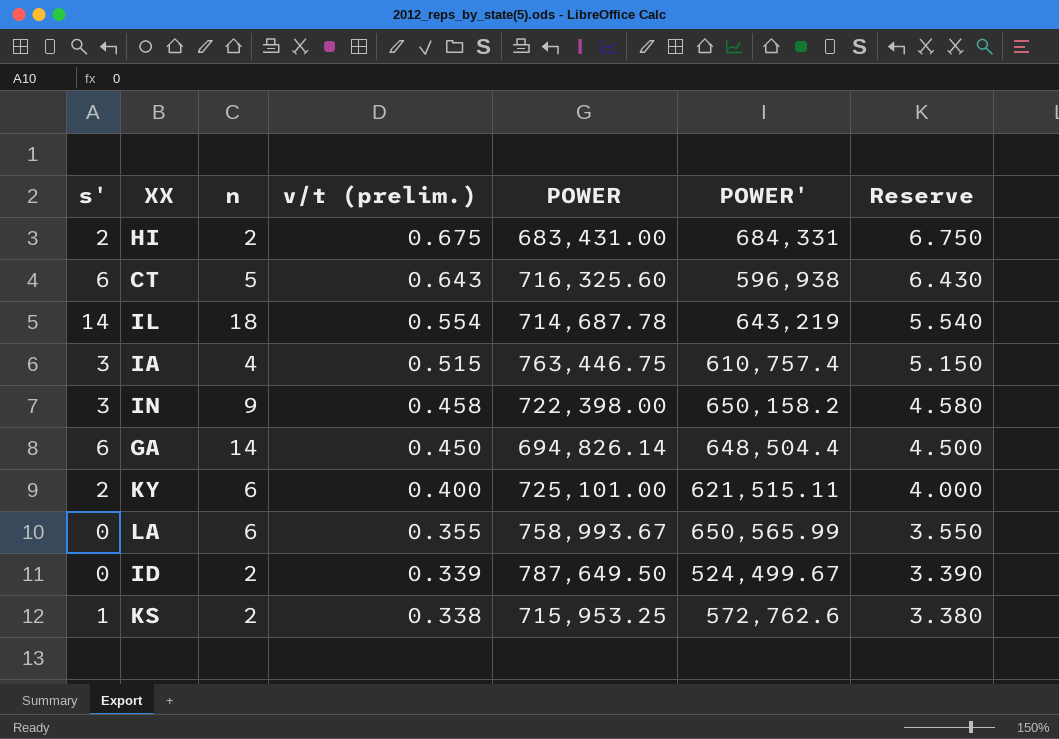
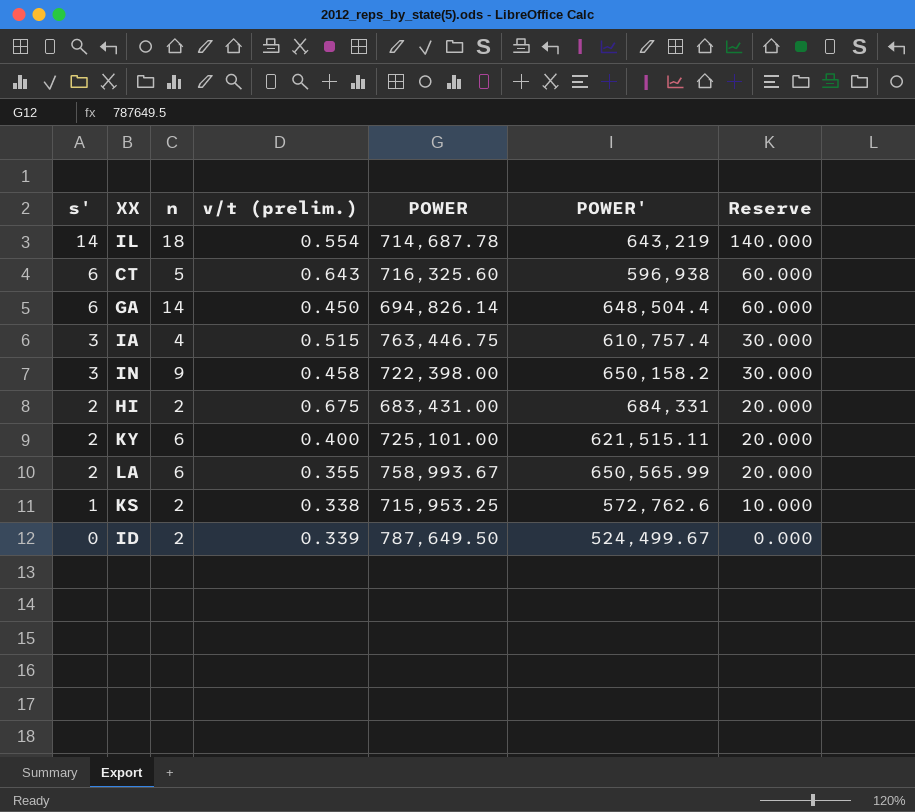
row order: v/t (prelim.) descending -> s' descending
column Reserve | formula: [v/t (prelim.)] * 10 -> [s'] * 10
LA | s': 0 -> 2

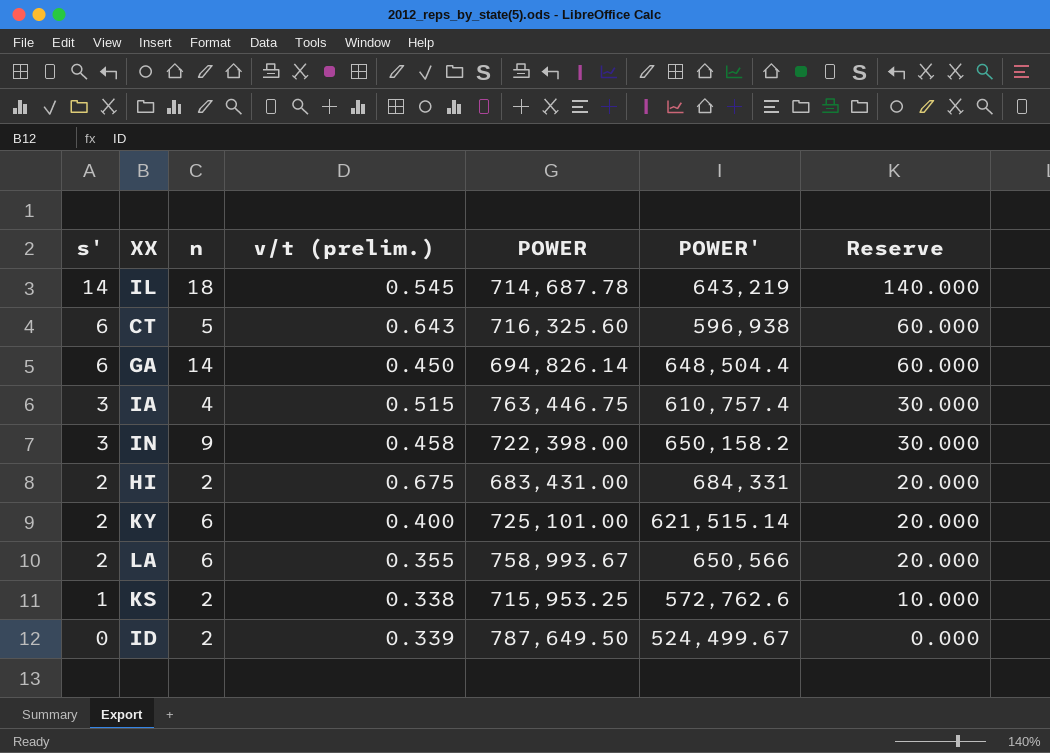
IL | v/t (prelim.): 0.554 -> 0.545
KY | POWER': 621,515.11 -> 621,515.14
LA | POWER': 650,565.99 -> 650,566

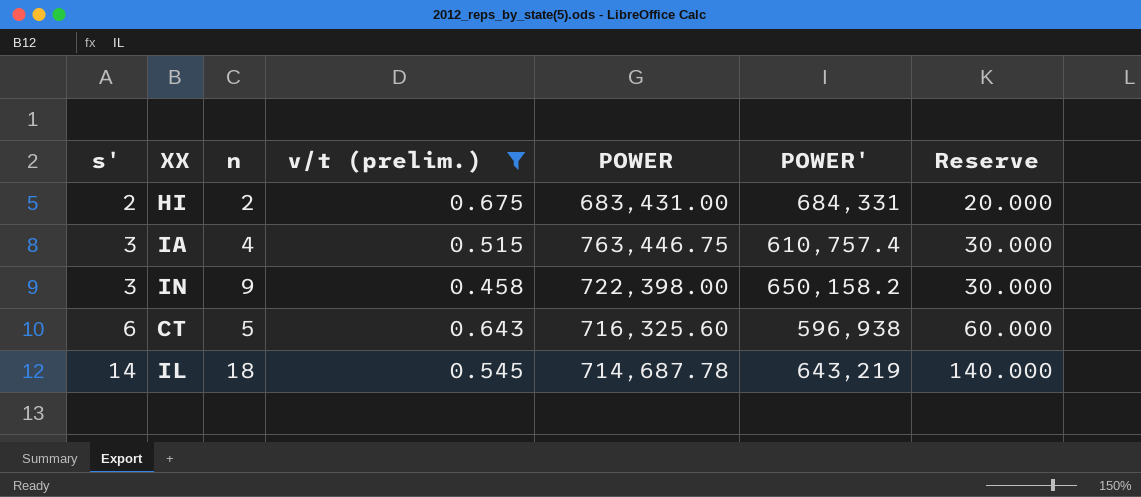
filter: none -> v/t (prelim.) >= 0.458
row order: s' descending -> s' ascending

